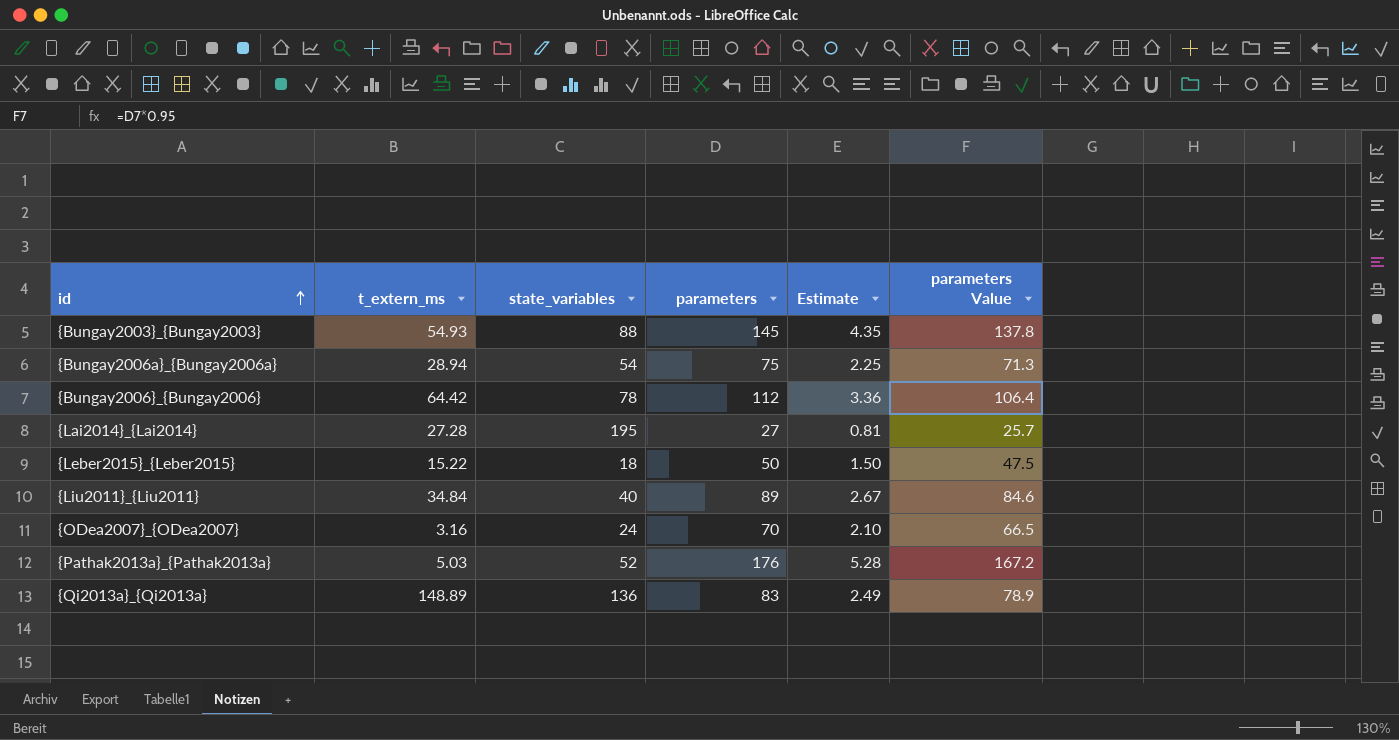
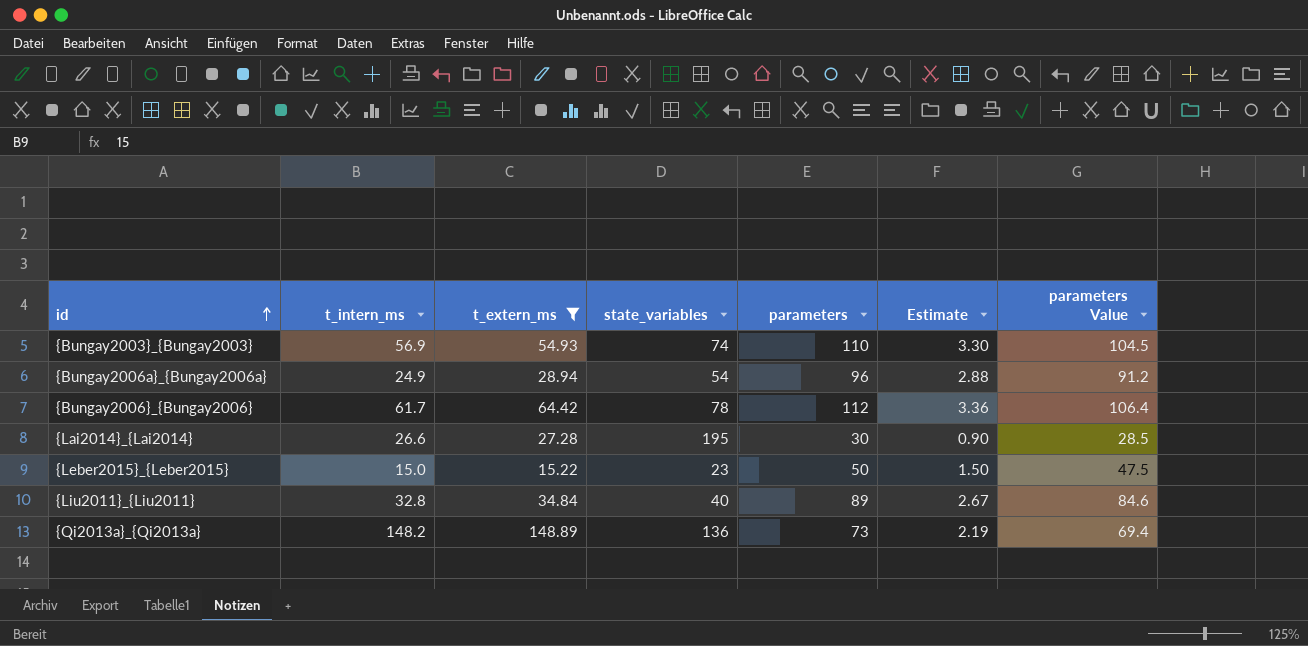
filter: none -> t_extern_ms >= 15.22
column t_intern_ms | position: none -> 2
{Bungay2003}_{Bungay2003} | state_variables: 88 -> 74
{Bungay2003}_{Bungay2003} | parameters: 145 -> 110
{Bungay2003}_{Bungay2003} | Estimate: 4.35 -> 3.30
{Bungay2003}_{Bungay2003} | parameters Value: 137.8 -> 104.5
{Bungay2006a}_{Bungay2006a} | parameters: 75 -> 96
{Bungay2006a}_{Bungay2006a} | Estimate: 2.25 -> 2.88
{Bungay2006a}_{Bungay2006a} | parameters Value: 71.3 -> 91.2
{Lai2014}_{Lai2014} | parameters: 27 -> 30
{Lai2014}_{Lai2014} | Estimate: 0.81 -> 0.90
{Lai2014}_{Lai2014} | parameters Value: 25.7 -> 28.5
{Leber2015}_{Leber2015} | state_variables: 18 -> 23
{Qi2013a}_{Qi2013a} | parameters: 83 -> 73
{Qi2013a}_{Qi2013a} | Estimate: 2.49 -> 2.19
{Qi2013a}_{Qi2013a} | parameters Value: 78.9 -> 69.4

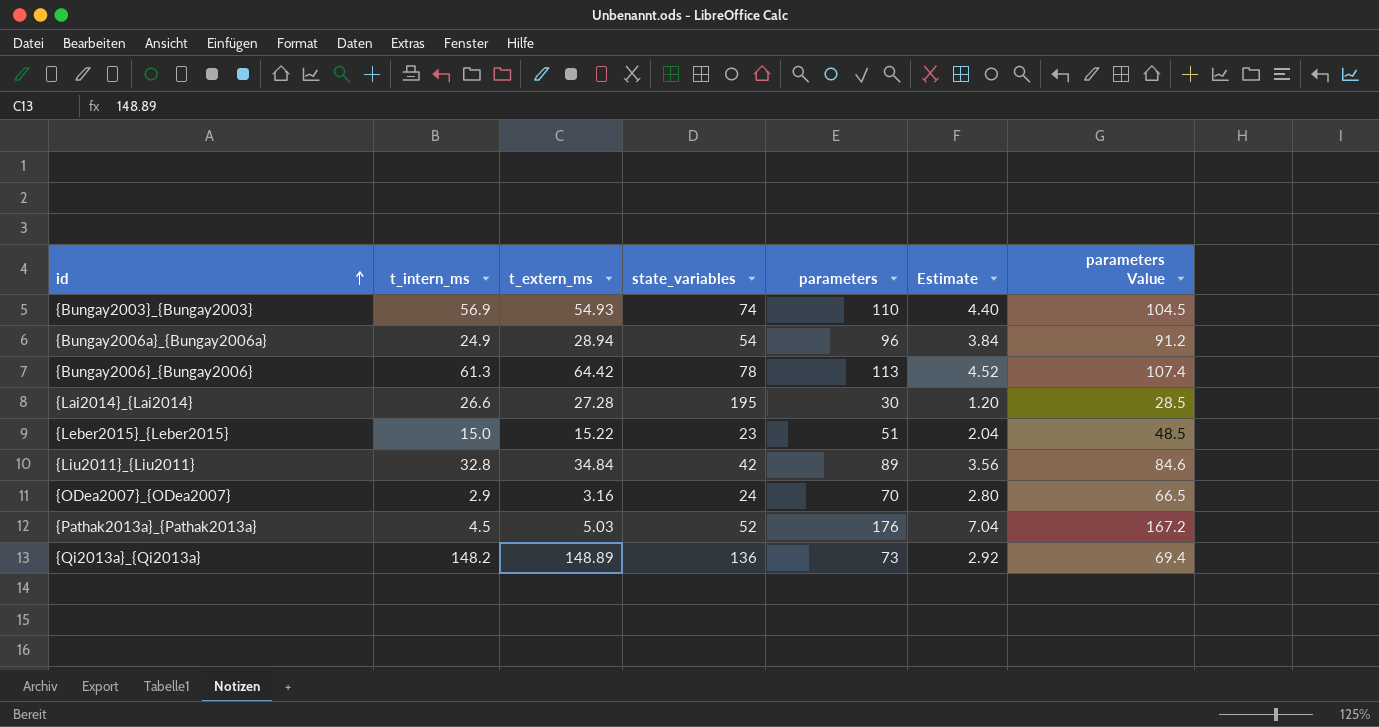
filter: t_extern_ms >= 15.22 -> none
column Estimate | formula: [parameters] * 0.03 -> [parameters] * 0.04
{Bungay2006}_{Bungay2006} | t_intern_ms: 61.7 -> 61.3
{Bungay2006}_{Bungay2006} | parameters: 112 -> 113
{Bungay2006}_{Bungay2006} | parameters Value: 106.4 -> 107.4
{Leber2015}_{Leber2015} | parameters: 50 -> 51
{Leber2015}_{Leber2015} | parameters Value: 47.5 -> 48.5
{Liu2011}_{Liu2011} | state_variables: 40 -> 42

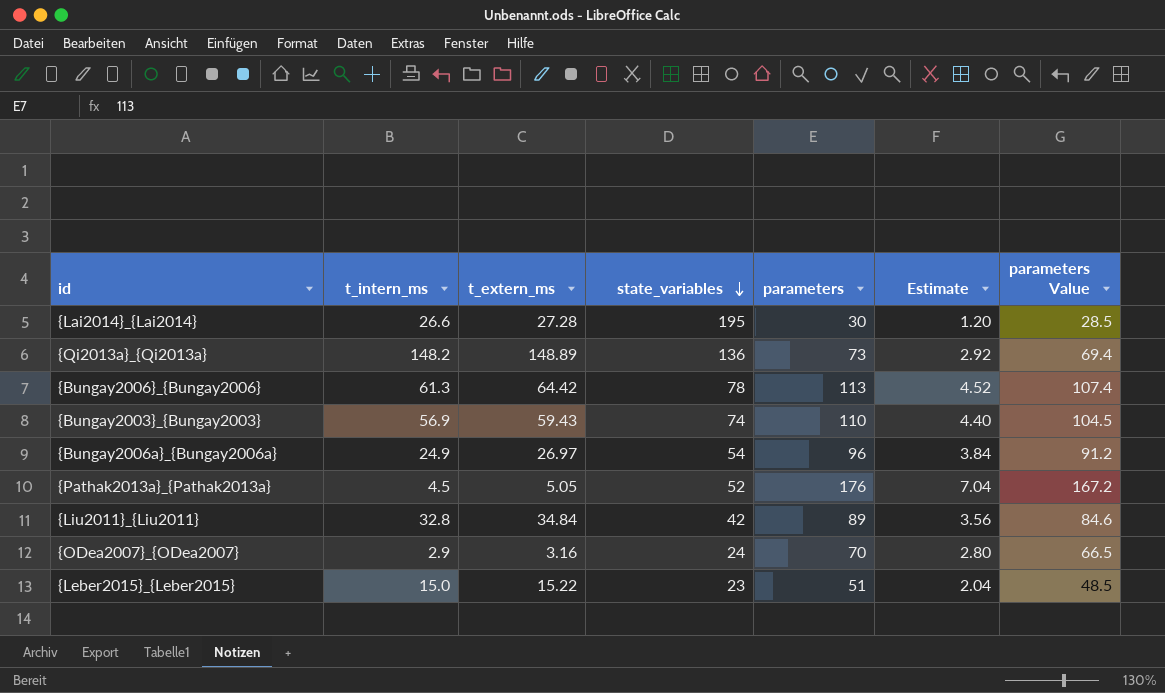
row order: id ascending -> state_variables descending
{Bungay2003}_{Bungay2003} | t_extern_ms: 54.93 -> 59.43
{Bungay2006a}_{Bungay2006a} | t_extern_ms: 28.94 -> 26.97
{Pathak2013a}_{Pathak2013a} | t_extern_ms: 5.03 -> 5.05

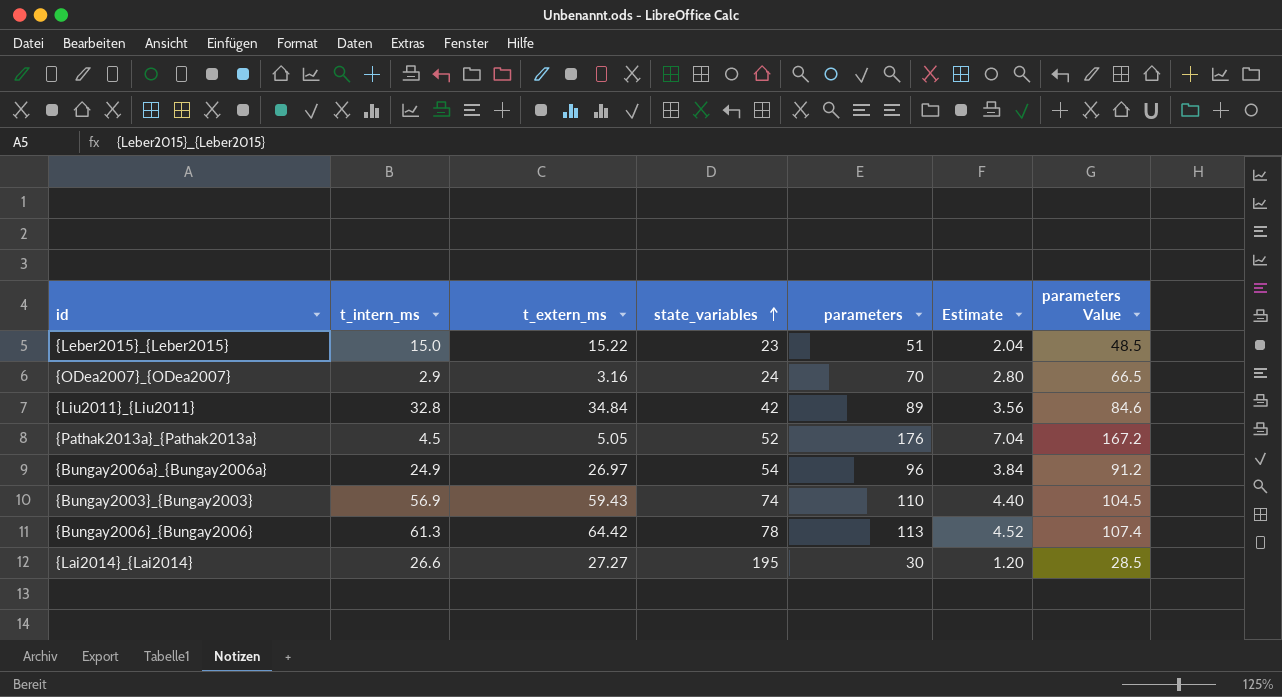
row order: state_variables descending -> state_variables ascending
row {Qi2013a}_{Qi2013a}: 148.2 | 148.89 | 136 | 73 | 2.92 | 69.4 -> none
{Lai2014}_{Lai2014} | t_extern_ms: 27.28 -> 27.27

